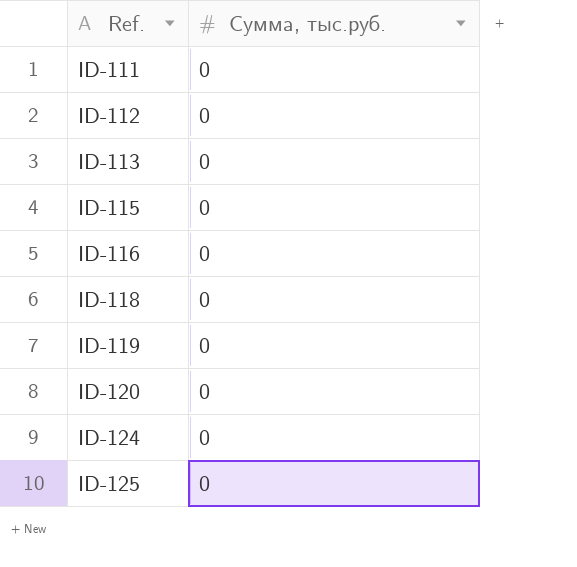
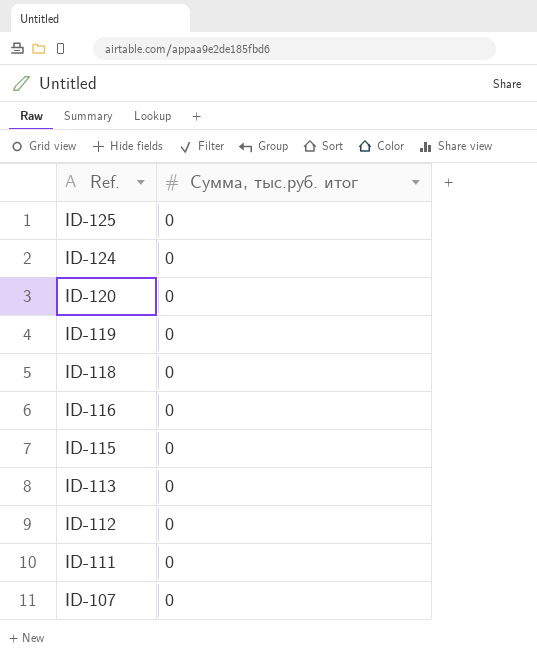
row order: Ref. ascending -> Ref. descending
column name: Сумма, тыс.руб. -> Сумма, тыс.руб. итог
row ID-107: none -> 0

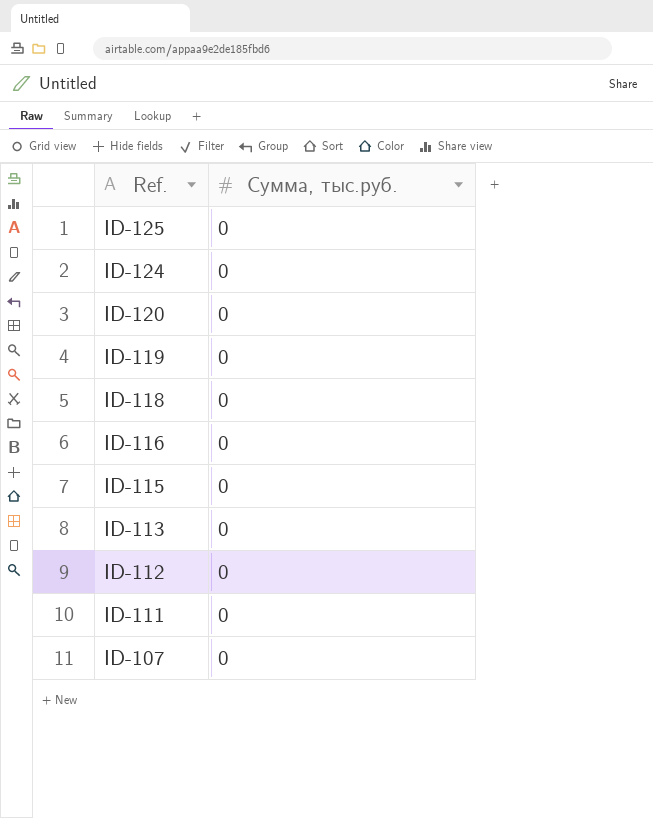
column name: Сумма, тыс.руб. итог -> Сумма, тыс.руб.

